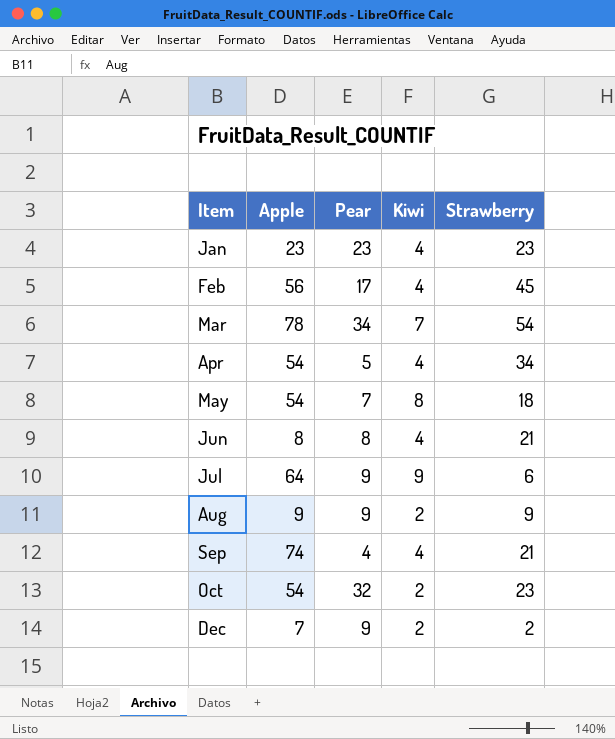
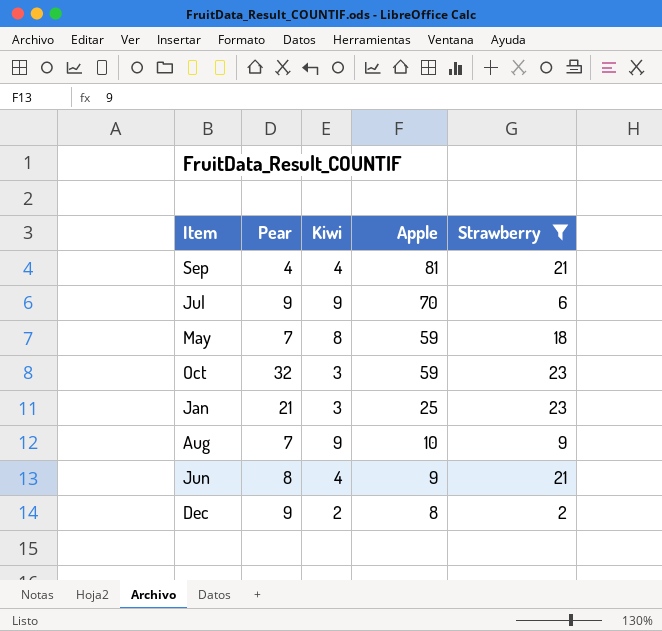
filter: none -> Strawberry <= 23
row order: Item ascending -> Apple descending
column Apple | position: 2 -> 4
Sep | Apple: 74 -> 81
Jul | Apple: 64 -> 70
May | Apple: 54 -> 59
Oct | Kiwi: 2 -> 3
Oct | Apple: 54 -> 59
Jan | Pear: 23 -> 21
Jan | Kiwi: 4 -> 3
Jan | Apple: 23 -> 25
Aug | Pear: 9 -> 7
Aug | Kiwi: 2 -> 9
Aug | Apple: 9 -> 10
Jun | Apple: 8 -> 9
Dec | Apple: 7 -> 8

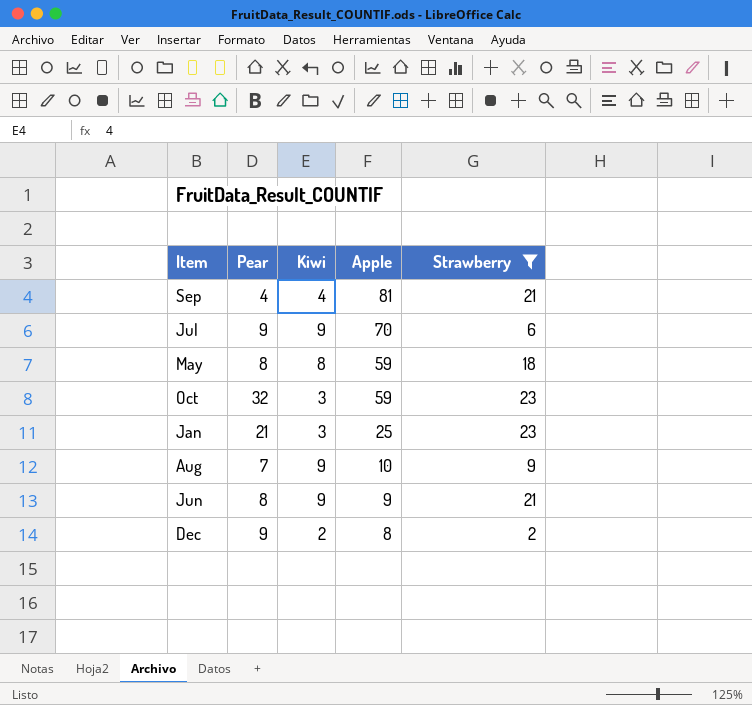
May | Pear: 7 -> 8
Jun | Kiwi: 4 -> 9

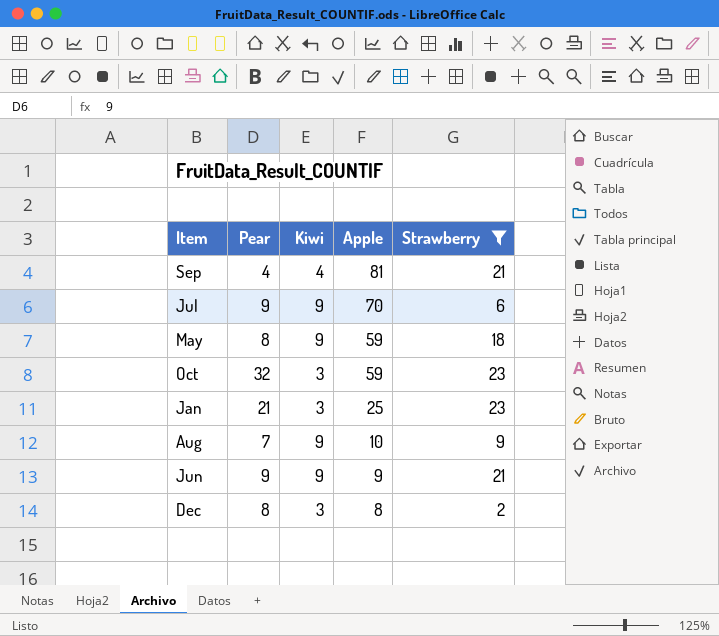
May | Kiwi: 8 -> 9
Jun | Pear: 8 -> 9
Dec | Pear: 9 -> 8
Dec | Kiwi: 2 -> 3

